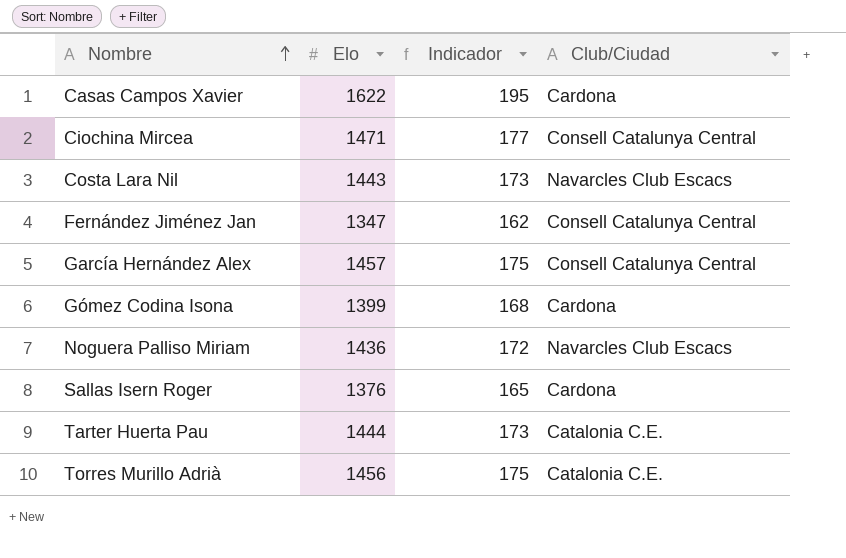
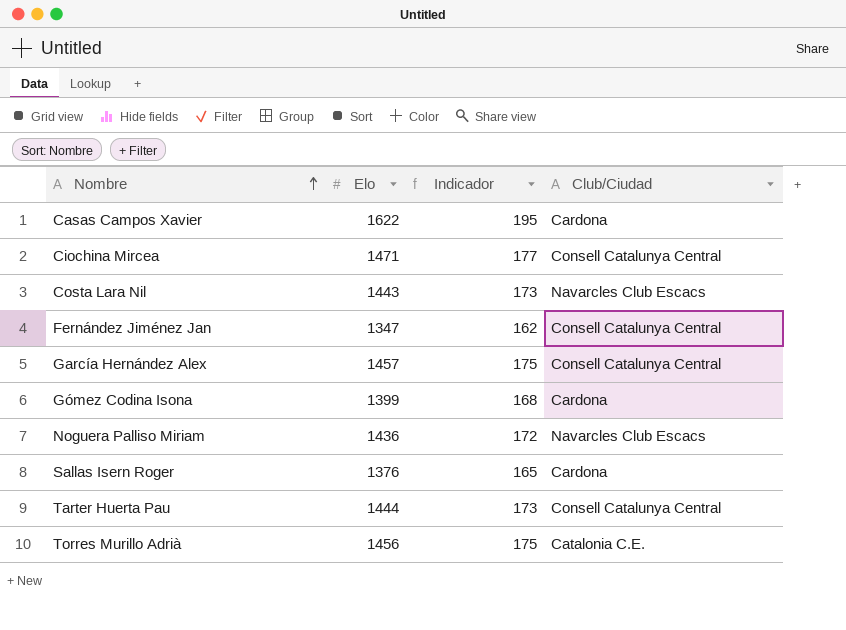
Tarter Huerta Pau | Club/Ciudad: Catalonia C.E. -> Consell Catalunya Central

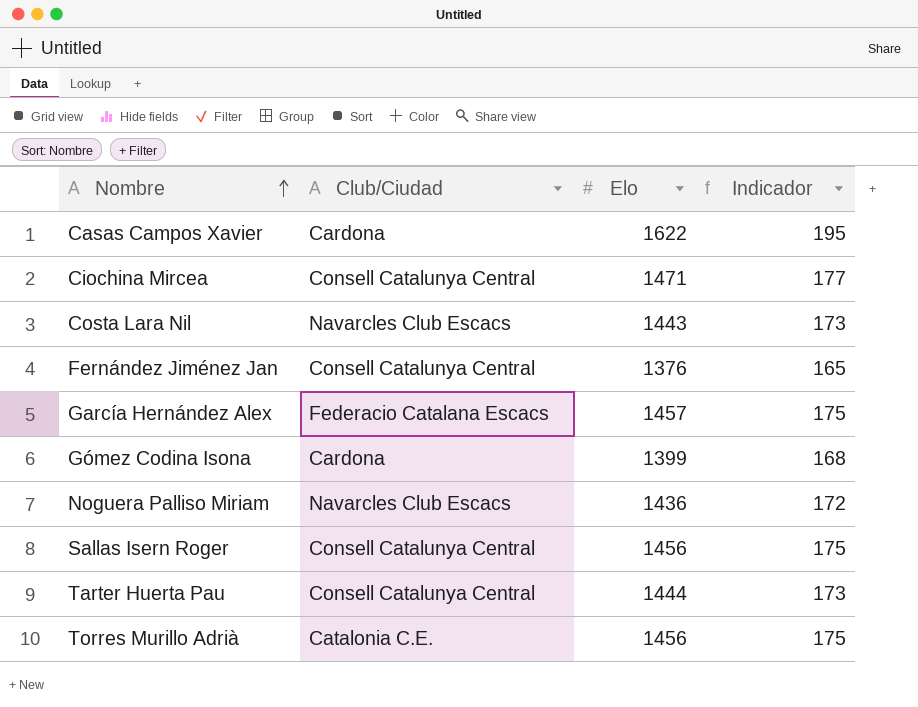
column Club/Ciudad | position: 4 -> 2
Fernández Jiménez Jan | Elo: 1347 -> 1376
Fernández Jiménez Jan | Indicador: 162 -> 165
García Hernández Alex | Club/Ciudad: Consell Catalunya Central -> Federacio Catalana Escacs
Sallas Isern Roger | Club/Ciudad: Cardona -> Consell Catalunya Central
Sallas Isern Roger | Elo: 1376 -> 1456
Sallas Isern Roger | Indicador: 165 -> 175

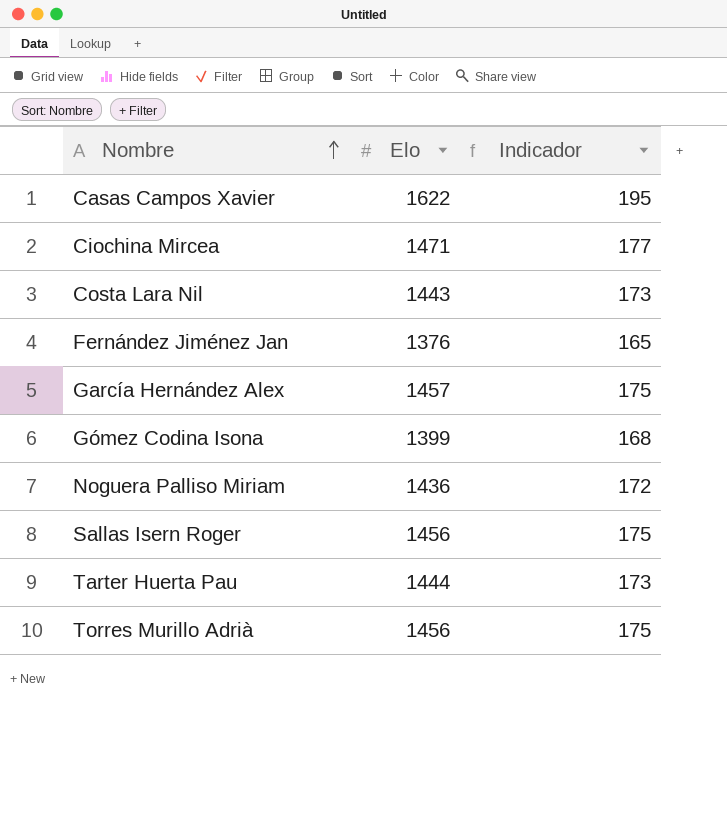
column Club/Ciudad | position: 2 -> none

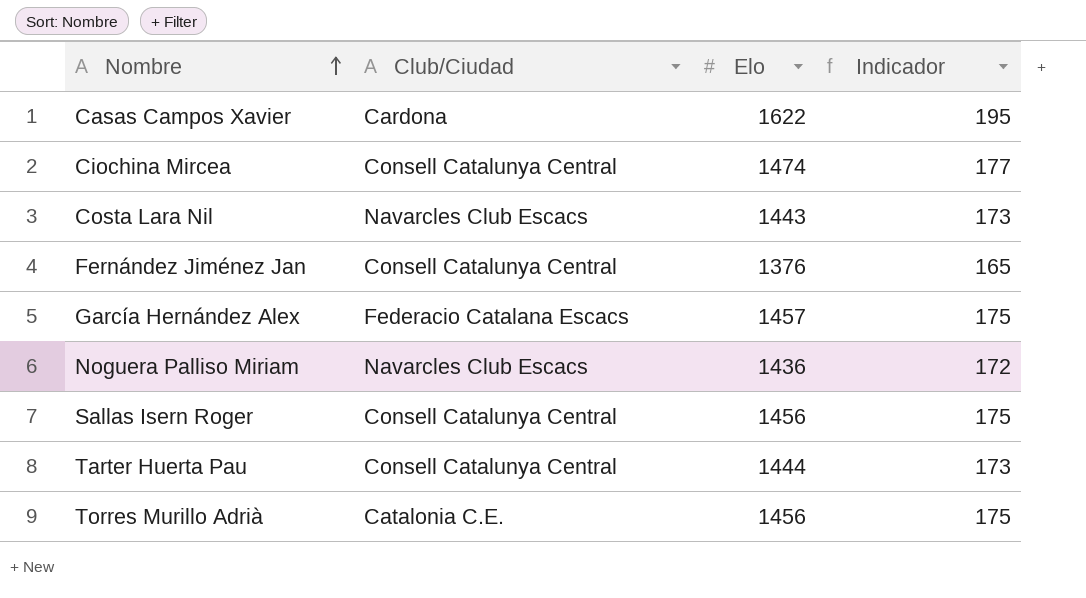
column Club/Ciudad | position: none -> 2
row Gómez Codina Isona: 1399 | 168 -> none
Ciochina Mircea | Elo: 1471 -> 1474

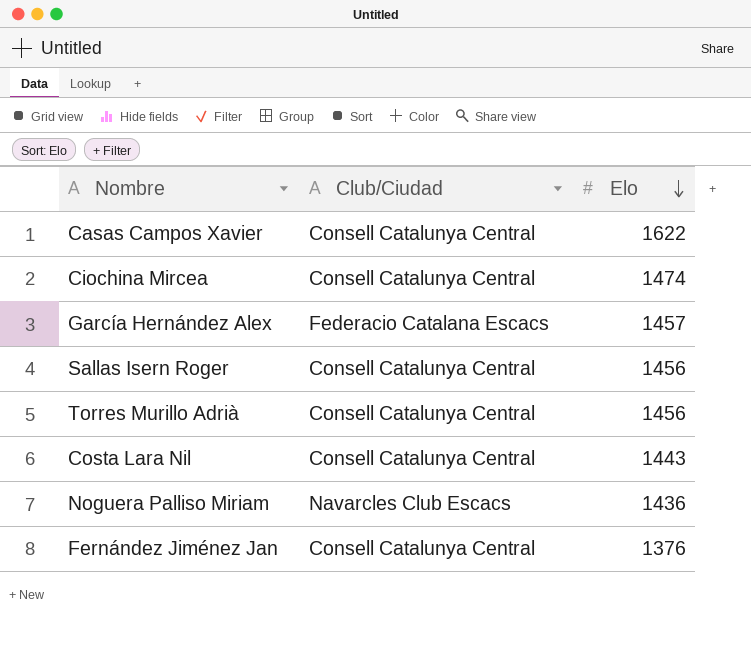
row order: Nombre ascending -> Elo descending
column Indicador | formula: [Elo] * 0,12 -> none
row Tarter Huerta Pau: Consell Catalunya Central | 1444 | 173 -> none
Casas Campos Xavier | Club/Ciudad: Cardona -> Consell Catalunya Central
Torres Murillo Adrià | Club/Ciudad: Catalonia C.E. -> Consell Catalunya Central
Costa Lara Nil | Club/Ciudad: Navarcles Club Escacs -> Consell Catalunya Central

